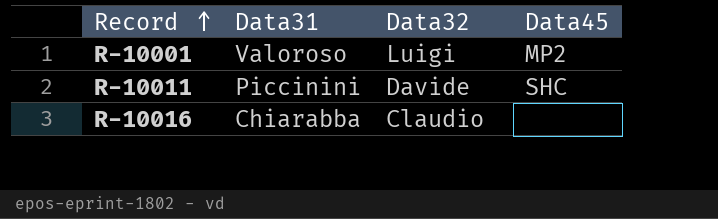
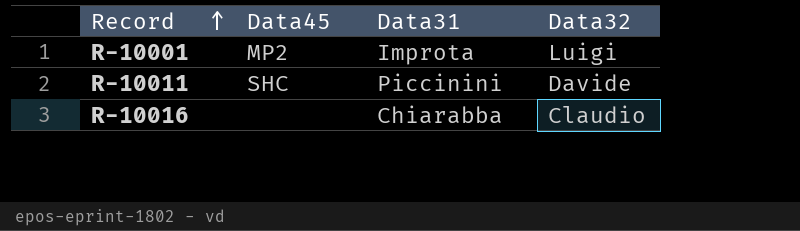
column Data45 | position: 4 -> 2
R-10001 | Data31: Valoroso -> Improta

